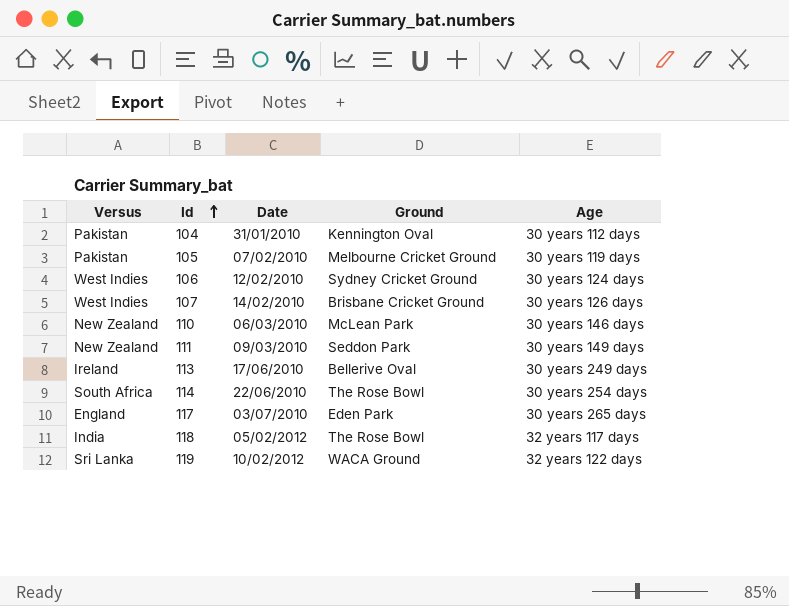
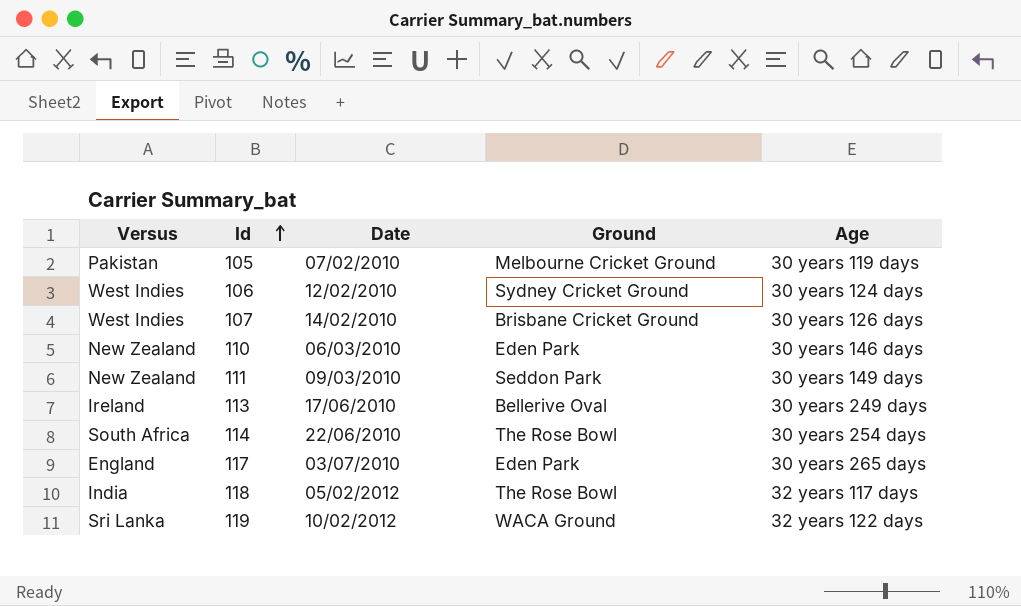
row 104: Pakistan | 31/01/2010 | Kennington Oval | 30 years 112 days -> none
110 | Ground: McLean Park -> Eden Park

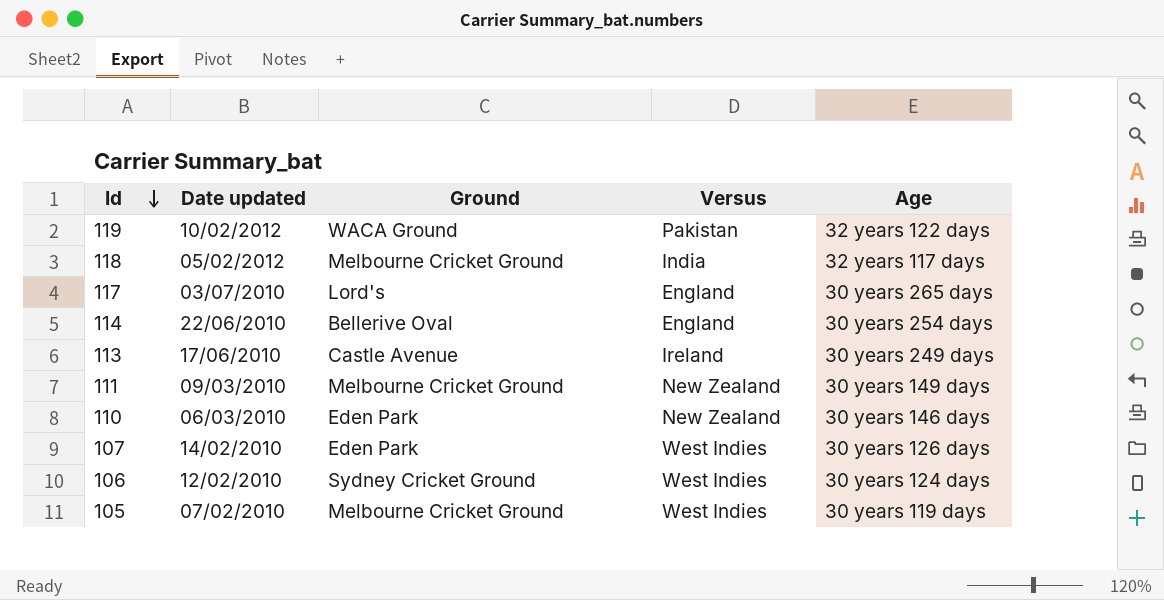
row order: Id ascending -> Id descending
column name: Date -> Date updated
column Versus | position: 1 -> 4
119 | Versus: Sri Lanka -> Pakistan
118 | Ground: The Rose Bowl -> Melbourne Cricket Ground
117 | Ground: Eden Park -> Lord's
114 | Ground: The Rose Bowl -> Bellerive Oval
114 | Versus: South Africa -> England
113 | Ground: Bellerive Oval -> Castle Avenue
111 | Ground: Seddon Park -> Melbourne Cricket Ground
107 | Ground: Brisbane Cricket Ground -> Eden Park
105 | Versus: Pakistan -> West Indies

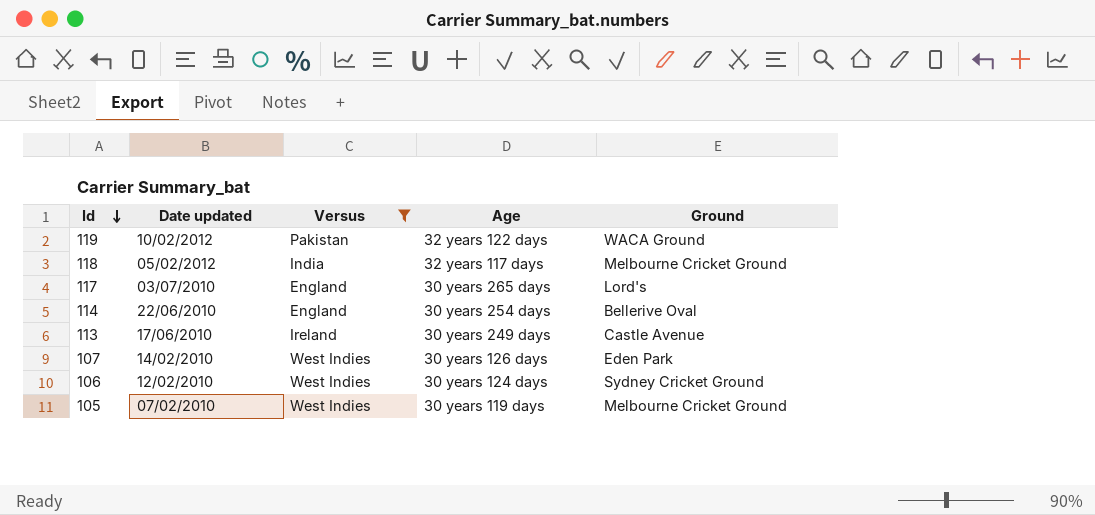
filter: none -> Versus != New Zealand
column Ground | position: 3 -> 5

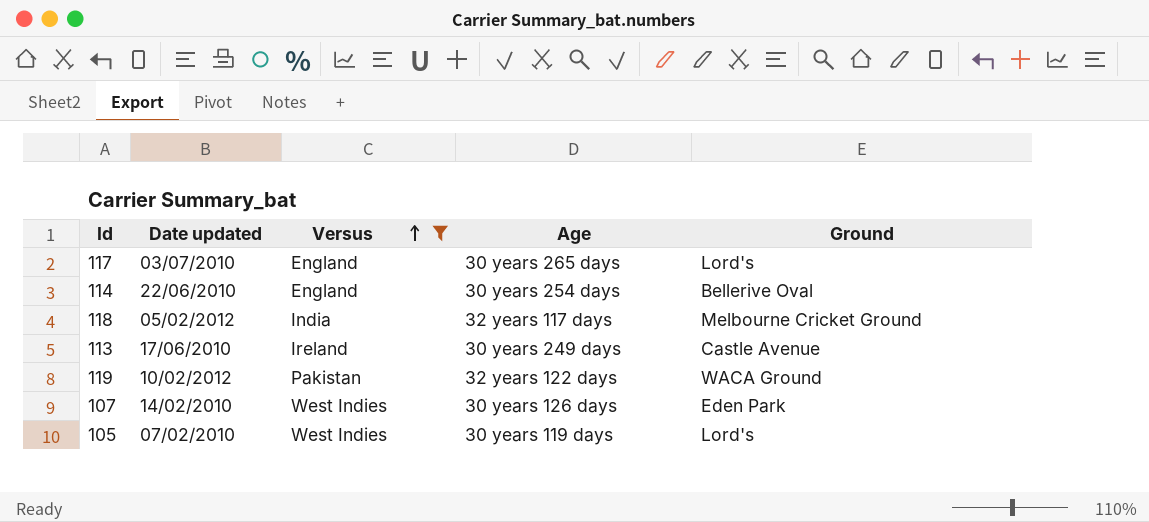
row order: Id descending -> Versus ascending
row 106: 12/02/2010 | West Indies | 30 years 124 days | Sydney Cricket Ground -> none
105 | Ground: Melbourne Cricket Ground -> Lord's

